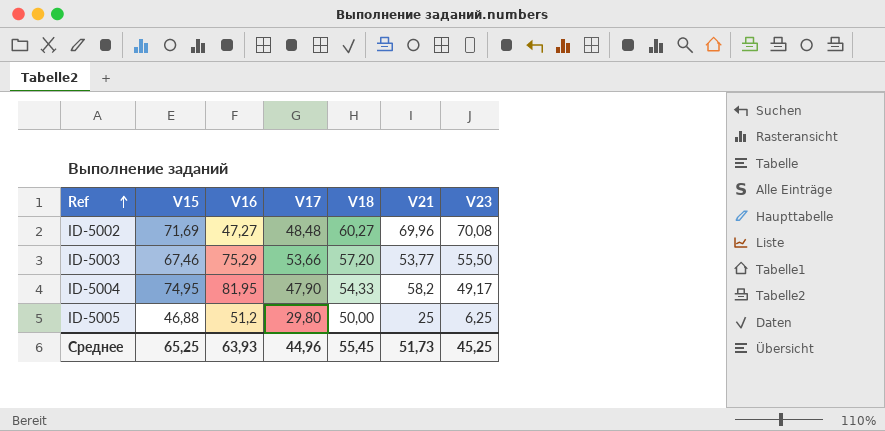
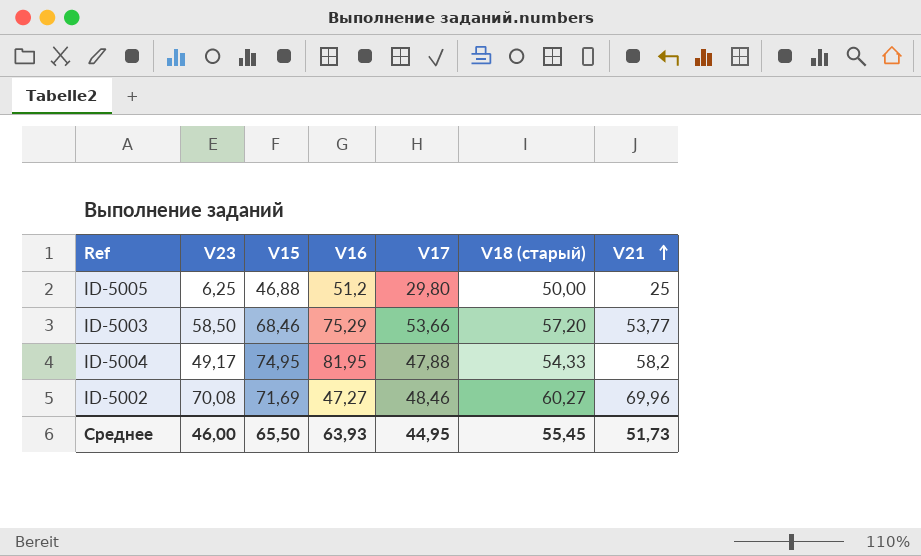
row order: Ref ascending -> V21 ascending
column V23 | position: 7 -> 2
column name: V18 -> V18 (старый)
ID-5003 | V23: 55,50 -> 58,50
ID-5003 | V15: 67,46 -> 68,46
ID-5004 | V17: 47,90 -> 47,88
ID-5002 | V17: 48,48 -> 48,46
Среднее | V23: 45,25 -> 46,00
Среднее | V15: 65,25 -> 65,50
Среднее | V17: 44,96 -> 44,95

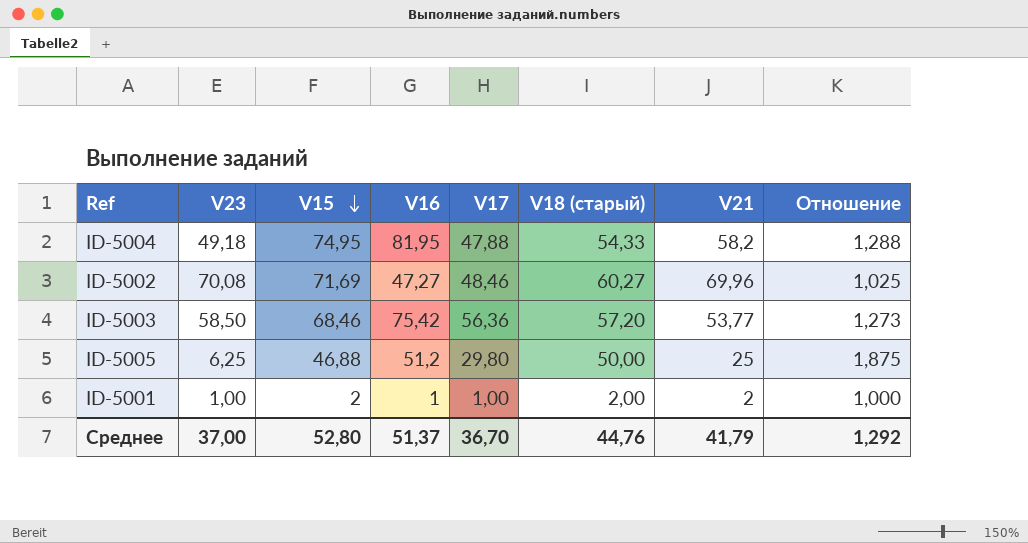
row order: V21 ascending -> V15 descending
column Отношение | formula: none -> [V15] / [V21]
ID-5004 | V23: 49,17 -> 49,18
ID-5003 | V16: 75,29 -> 75,42
ID-5003 | V17: 53,66 -> 56,36
row ID-5001: none -> 1,00 | 2 | 1 | 1,00 | 2,00 | 2 | 1,000
Среднее | V23: 46,00 -> 37,00
Среднее | V15: 65,50 -> 52,80
Среднее | V16: 63,93 -> 51,37
Среднее | V17: 44,95 -> 36,70
Среднее | V18 (старый): 55,45 -> 44,76
Среднее | V21: 51,73 -> 41,79

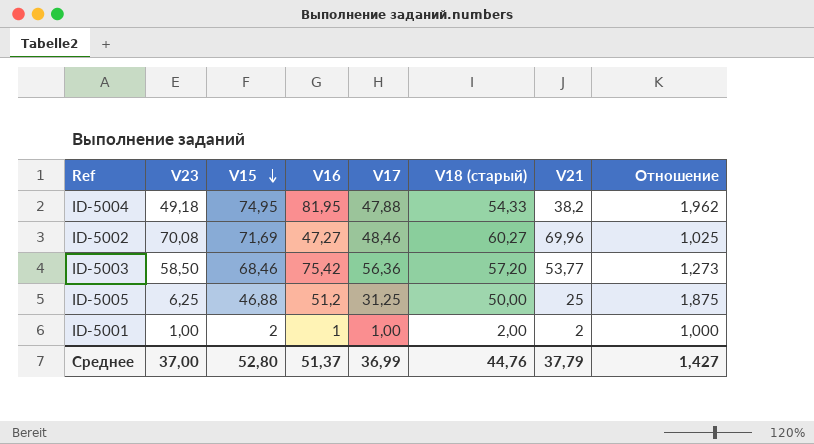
ID-5004 | V21: 58,2 -> 38,2
ID-5004 | Отношение: 1,288 -> 1,962
ID-5005 | V17: 29,80 -> 31,25
Среднее | V17: 36,70 -> 36,99
Среднее | V21: 41,79 -> 37,79
Среднее | Отношение: 1,292 -> 1,427

